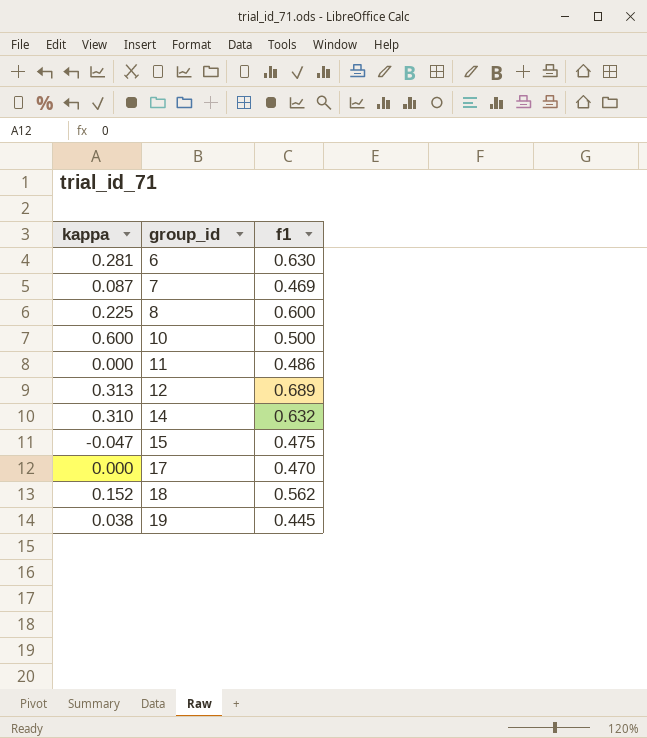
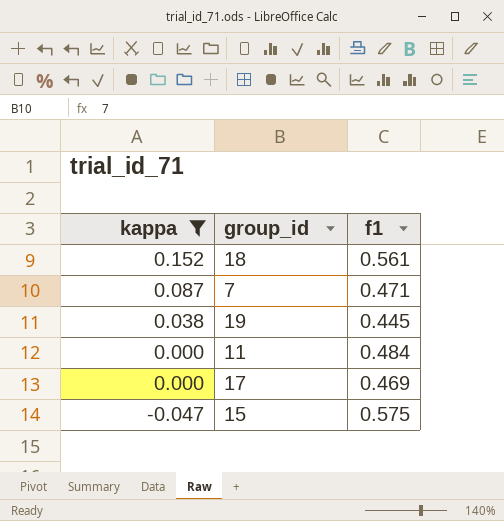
filter: none -> kappa <= 0.152
row order: group_id ascending -> kappa descending
18 | f1: 0.562 -> 0.561
7 | f1: 0.469 -> 0.471
11 | f1: 0.486 -> 0.484
17 | f1: 0.470 -> 0.469
15 | f1: 0.475 -> 0.575

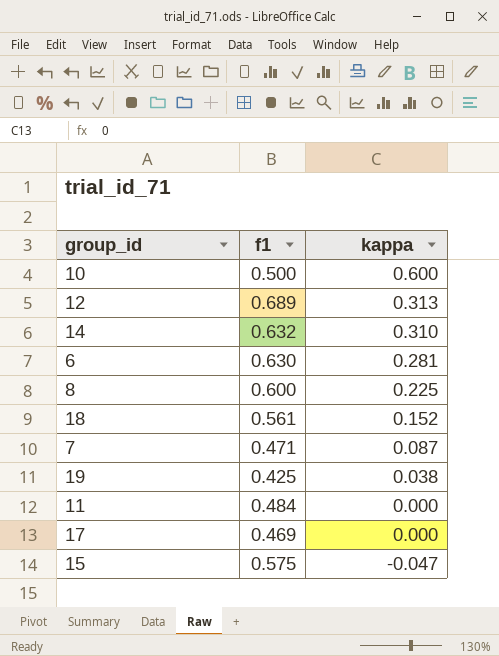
filter: kappa <= 0.152 -> none
column kappa | position: 1 -> 3
19 | f1: 0.445 -> 0.425

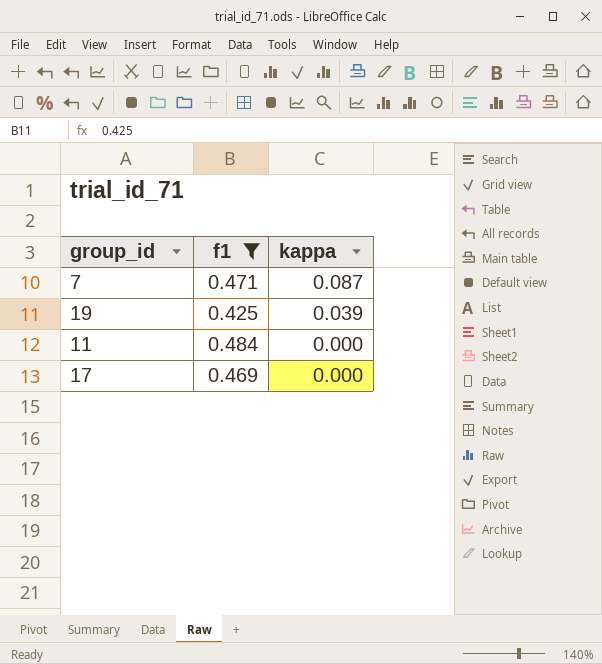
filter: none -> f1 <= 0.484
19 | kappa: 0.038 -> 0.039

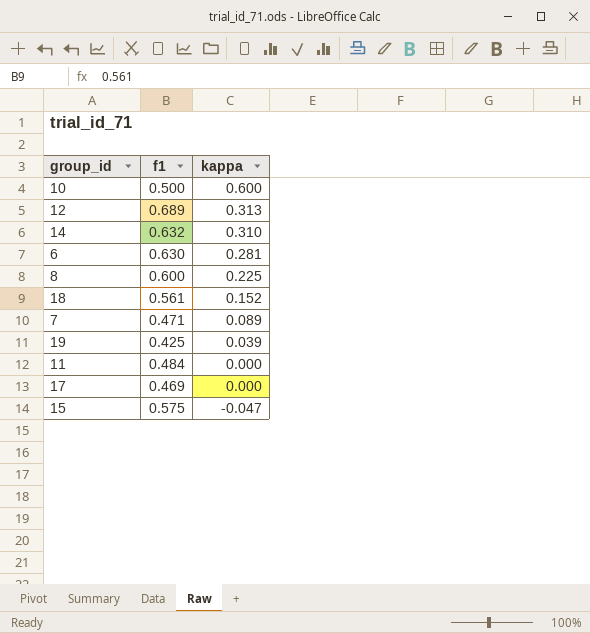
filter: f1 <= 0.484 -> none
7 | kappa: 0.087 -> 0.089

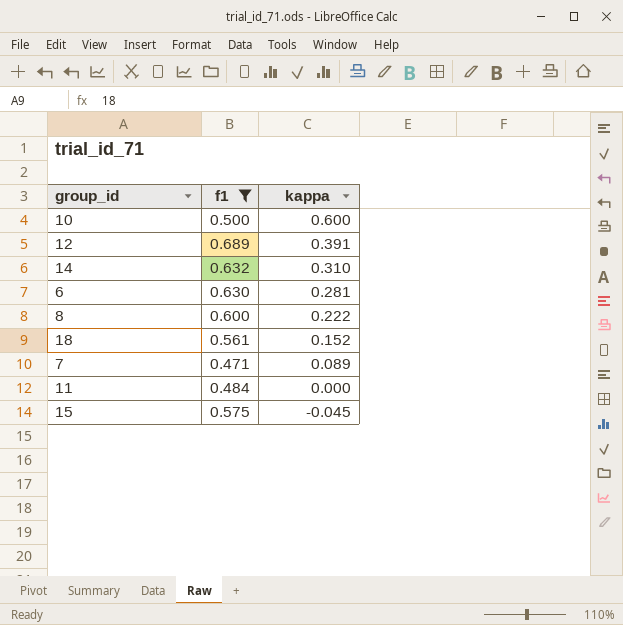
filter: none -> f1 >= 0.471
12 | kappa: 0.313 -> 0.391
8 | kappa: 0.225 -> 0.222
15 | kappa: -0.047 -> -0.045

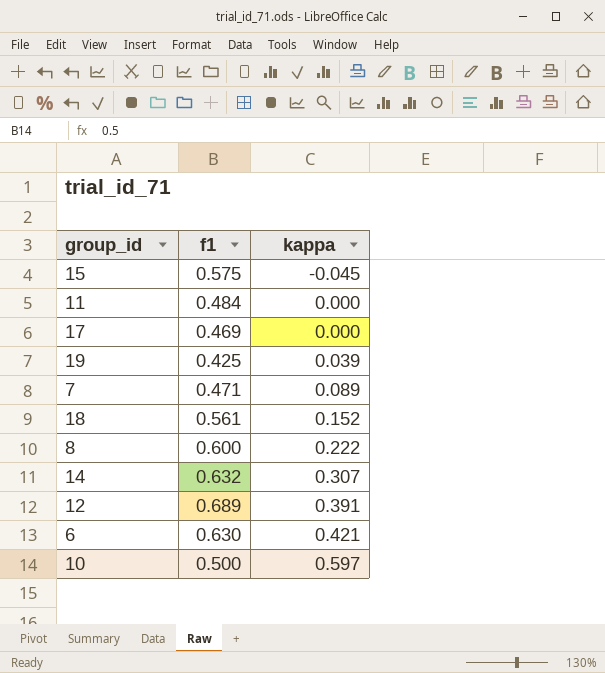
filter: f1 >= 0.471 -> none
row order: kappa descending -> kappa ascending
14 | kappa: 0.310 -> 0.307
6 | kappa: 0.281 -> 0.421
10 | kappa: 0.600 -> 0.597

